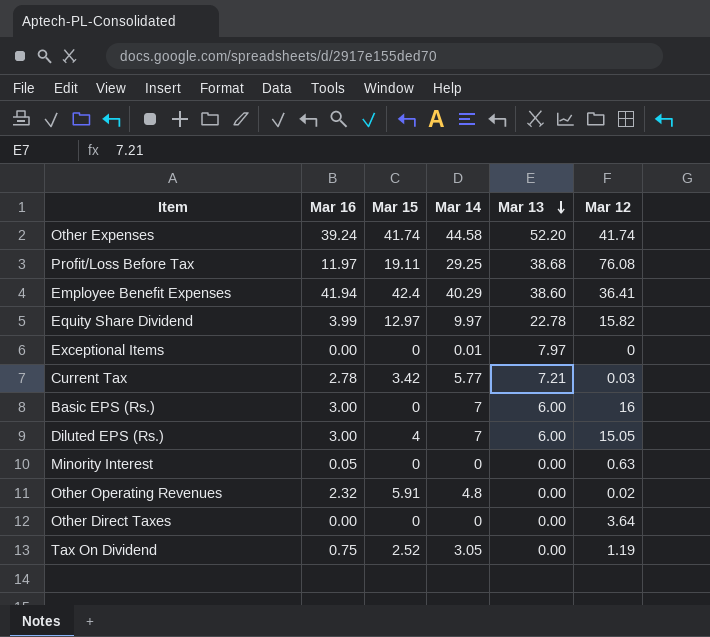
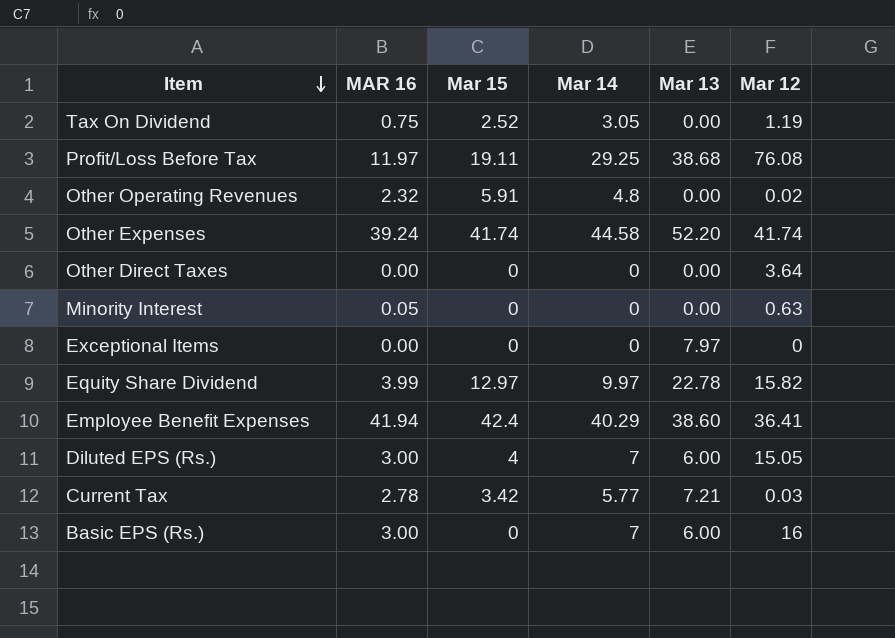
row order: Mar 13 descending -> Item descending
column name: Mar 16 -> MAR 16
Exceptional Items | Mar 14: 0.01 -> 0

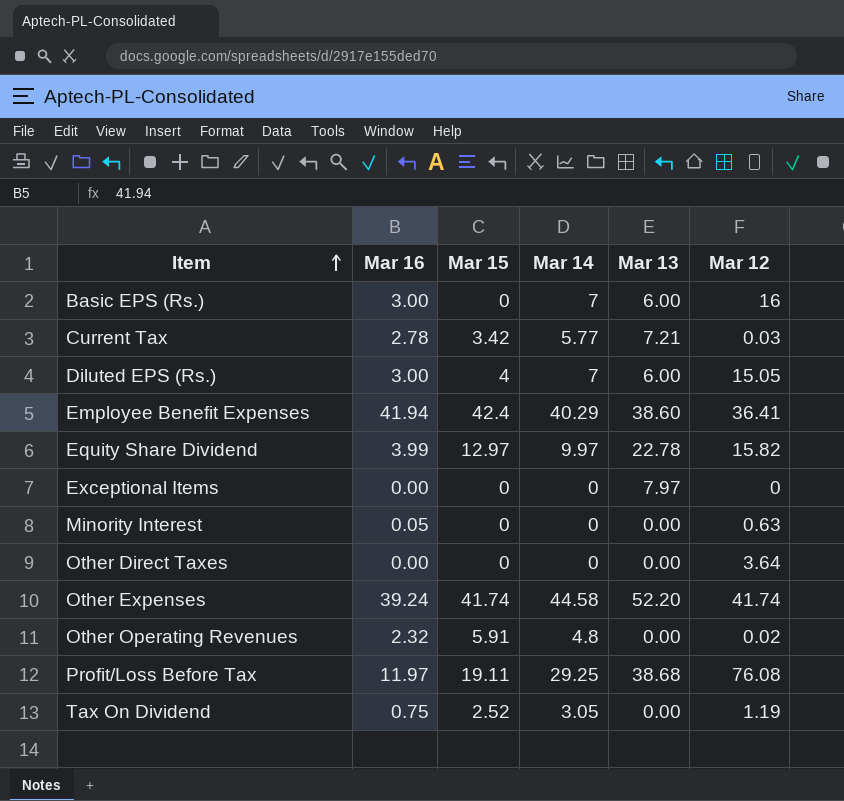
row order: Item descending -> Item ascending
column name: MAR 16 -> Mar 16

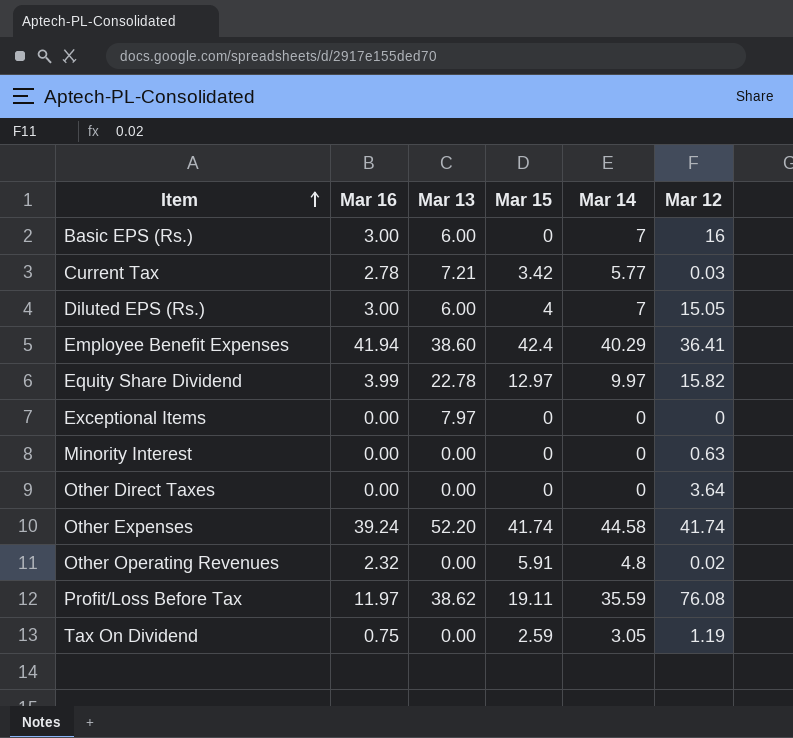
column Mar 13 | position: 5 -> 3
Minority Interest | Mar 16: 0.05 -> 0.00
Profit/Loss Before Tax | Mar 13: 38.68 -> 38.62
Profit/Loss Before Tax | Mar 14: 29.25 -> 35.59
Tax On Dividend | Mar 15: 2.52 -> 2.59

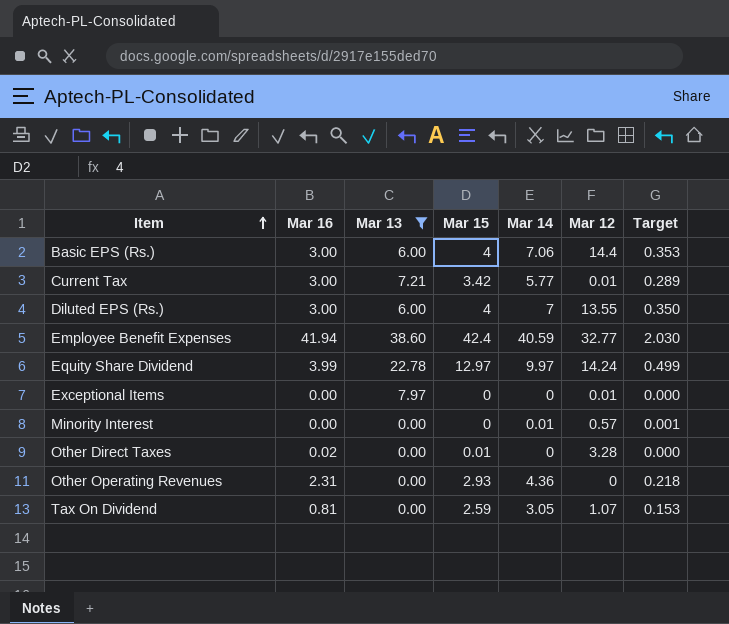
filter: none -> Mar 13 <= 38.60
column Target | formula: none -> [Mar 14] * 0.05
Basic EPS (Rs.) | Mar 15: 0 -> 4
Basic EPS (Rs.) | Mar 14: 7 -> 7.06
Basic EPS (Rs.) | Mar 12: 16 -> 14.4
Current Tax | Mar 16: 2.78 -> 3.00
Current Tax | Mar 12: 0.03 -> 0.01
Diluted EPS (Rs.) | Mar 12: 15.05 -> 13.55
Employee Benefit Expenses | Mar 14: 40.29 -> 40.59
Employee Benefit Expenses | Mar 12: 36.41 -> 32.77
Equity Share Dividend | Mar 12: 15.82 -> 14.24
Exceptional Items | Mar 12: 0 -> 0.01
Minority Interest | Mar 14: 0 -> 0.01
Minority Interest | Mar 12: 0.63 -> 0.57
Other Direct Taxes | Mar 16: 0.00 -> 0.02
Other Direct Taxes | Mar 15: 0 -> 0.01
Other Direct Taxes | Mar 12: 3.64 -> 3.28
Other Operating Revenues | Mar 16: 2.32 -> 2.31
Other Operating Revenues | Mar 15: 5.91 -> 2.93
Other Operating Revenues | Mar 14: 4.8 -> 4.36
Other Operating Revenues | Mar 12: 0.02 -> 0
Tax On Dividend | Mar 16: 0.75 -> 0.81
Tax On Dividend | Mar 12: 1.19 -> 1.07

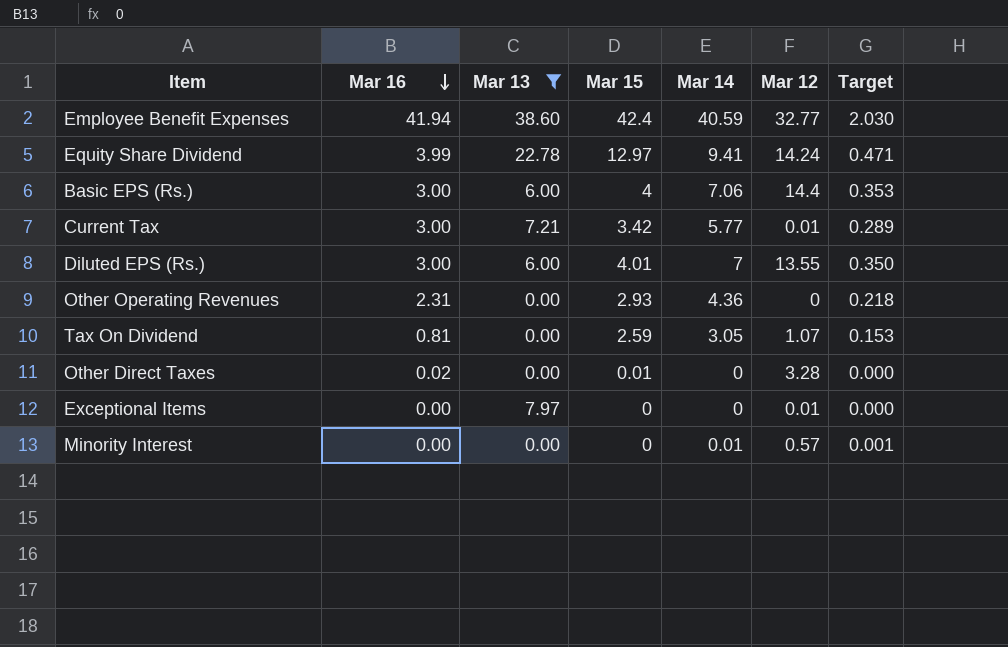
row order: Item ascending -> Mar 16 descending
Equity Share Dividend | Mar 14: 9.97 -> 9.41
Equity Share Dividend | Target: 0.499 -> 0.471
Diluted EPS (Rs.) | Mar 15: 4 -> 4.01

